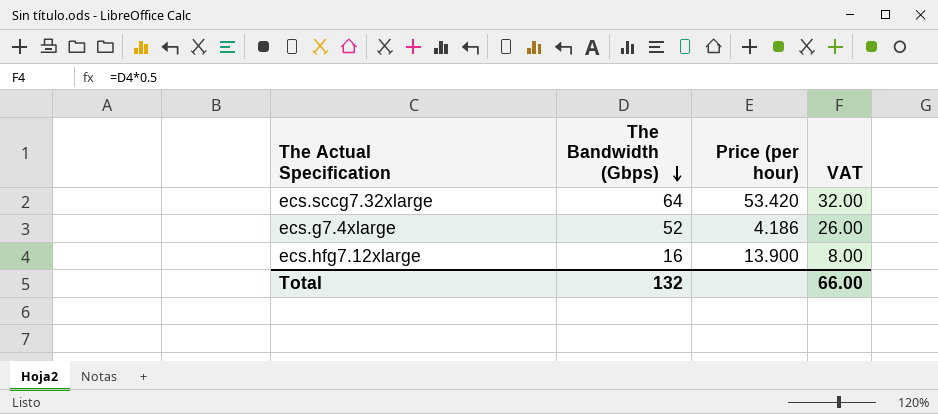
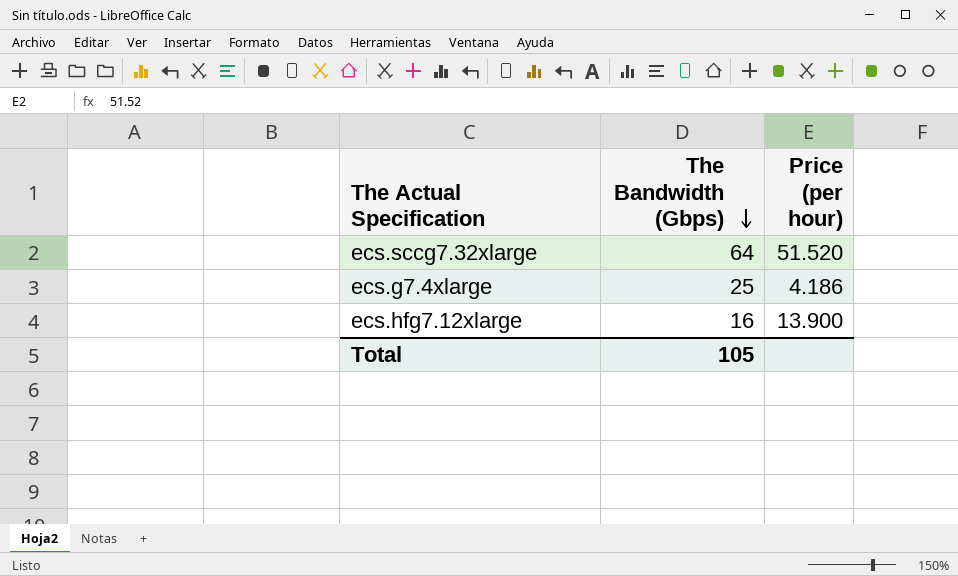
column VAT | formula: [The Bandwidth (Gbps)] * 0.5 -> none
ecs.sccg7.32xlarge | Price (per hour): 53.420 -> 51.520
ecs.g7.4xlarge | The Bandwidth (Gbps): 52 -> 25
Total | The Bandwidth (Gbps): 132 -> 105

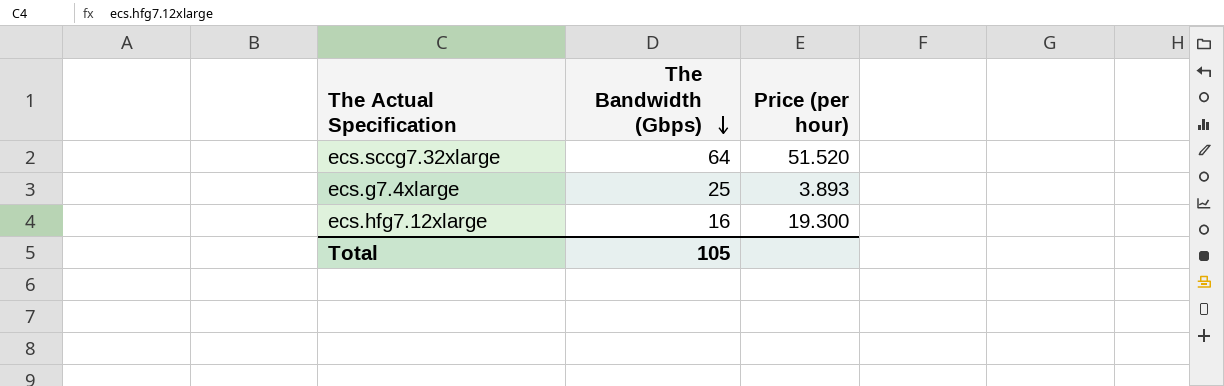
ecs.g7.4xlarge | Price (per hour): 4.186 -> 3.893
ecs.hfg7.12xlarge | Price (per hour): 13.900 -> 19.300

